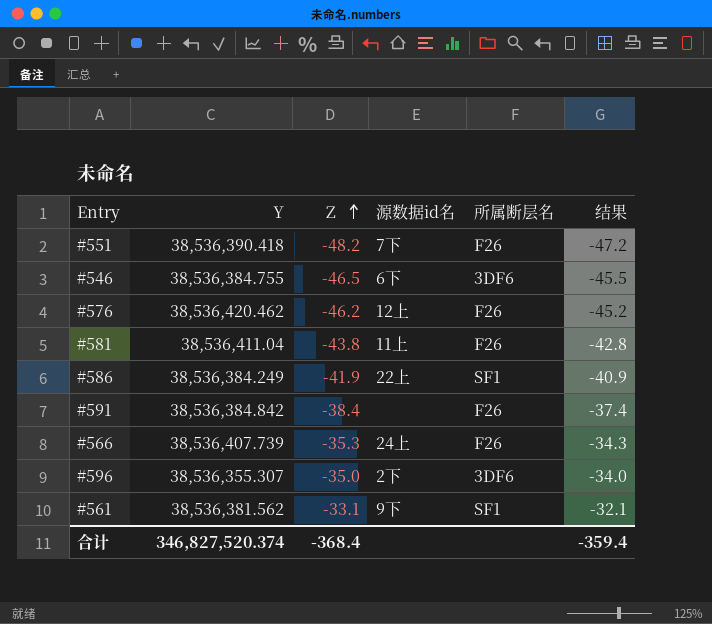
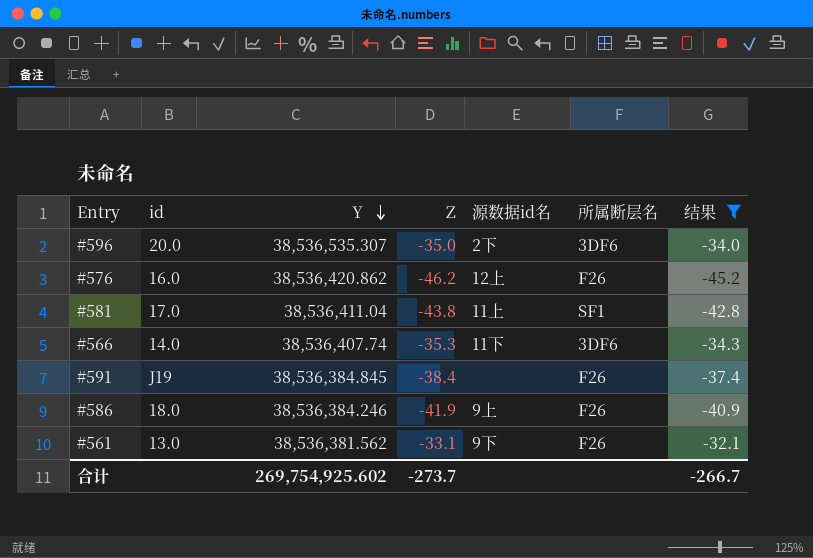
filter: none -> 结果 >= -45.2
row order: Z ascending -> Y descending
column id | position: none -> 2
#596 | Y: 38,536,355.307 -> 38,536,535.307
#576 | Y: 38,536,420.462 -> 38,536,420.862
#581 | 所属断层名: F26 -> SF1
#566 | Y: 38,536,407.739 -> 38,536,407.74
#566 | 源数据id名: 24上 -> 11下
#566 | 所属断层名: F26 -> 3DF6
#591 | Y: 38,536,384.842 -> 38,536,384.845
#586 | Y: 38,536,384.249 -> 38,536,384.246
#586 | 源数据id名: 22上 -> 9上
#586 | 所属断层名: SF1 -> F26
#561 | 所属断层名: SF1 -> F26
合计 | Y: 346,827,520.374 -> 269,754,925.602
合计 | Z: -368.4 -> -273.7
合计 | 结果: -359.4 -> -266.7

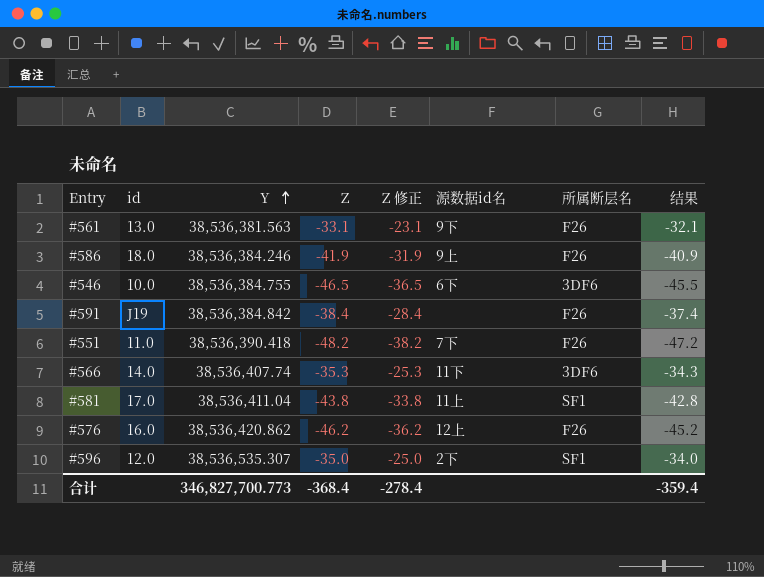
filter: 结果 >= -45.2 -> none
row order: Y descending -> Y ascending
column Z 修正 | formula: none -> [Z] + 10
#561 | Y: 38,536,381.562 -> 38,536,381.563
#591 | Y: 38,536,384.845 -> 38,536,384.842
#596 | id: 20.0 -> 12.0
#596 | 所属断层名: 3DF6 -> SF1
合计 | Y: 269,754,925.602 -> 346,827,700.773
合计 | Z: -273.7 -> -368.4
合计 | 结果: -266.7 -> -359.4

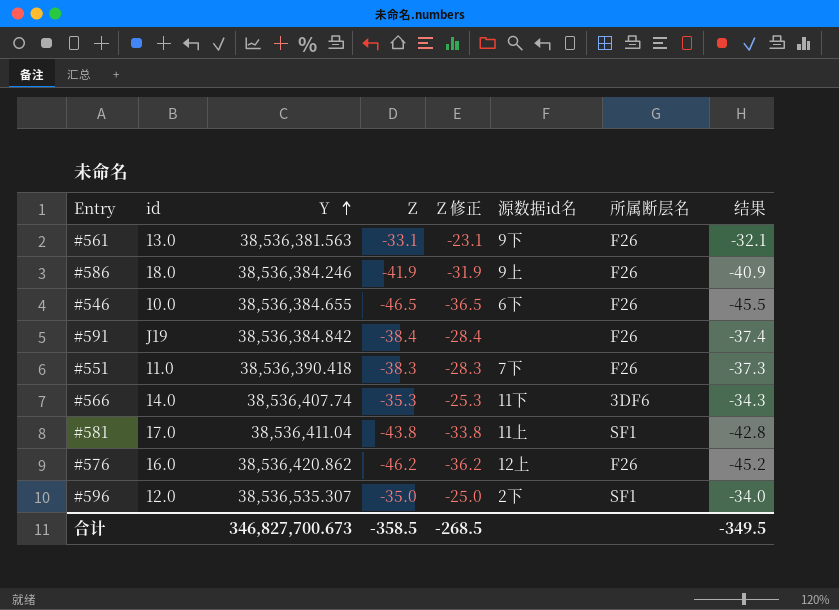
#546 | Y: 38,536,384.755 -> 38,536,384.655
#546 | 所属断层名: 3DF6 -> F26
#551 | Z: -48.2 -> -38.3
#551 | Z 修正: -38.2 -> -28.3
#551 | 结果: -47.2 -> -37.3
合计 | Y: 346,827,700.773 -> 346,827,700.673
合计 | Z: -368.4 -> -358.5
合计 | Z 修正: -278.4 -> -268.5
合计 | 结果: -359.4 -> -349.5

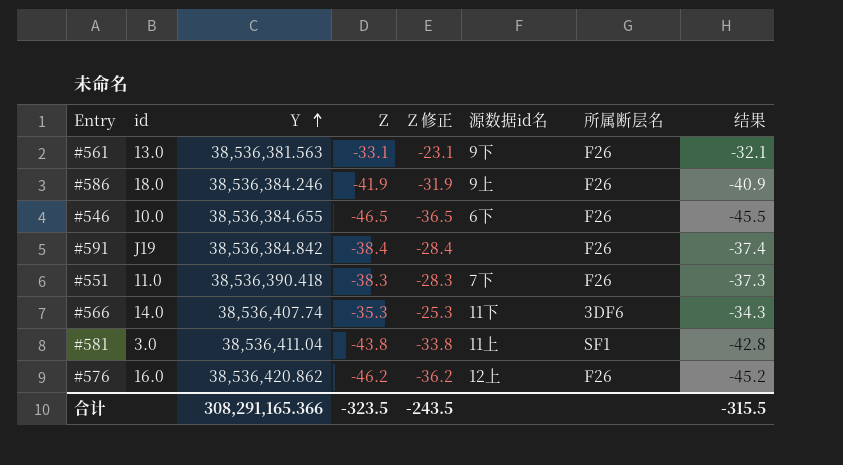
row #596: 12.0 | 38,536,535.307 | -35.0 | -25.0 | 2下 | SF1 | -34.0 -> none
#581 | id: 17.0 -> 3.0
合计 | Y: 346,827,700.673 -> 308,291,165.366
合计 | Z: -358.5 -> -323.5
合计 | Z 修正: -268.5 -> -243.5
合计 | 结果: -349.5 -> -315.5

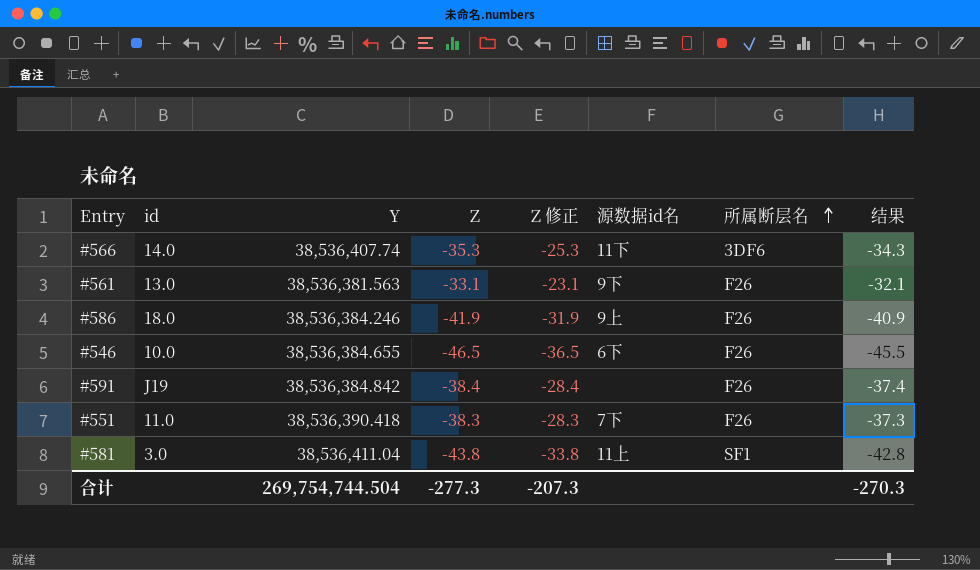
row order: Y ascending -> 所属断层名 ascending
row #576: 16.0 | 38,536,420.862 | -46.2 | -36.2 | 12上 | F26 | -45.2 -> none
合计 | Y: 308,291,165.366 -> 269,754,744.504
合计 | Z: -323.5 -> -277.3
合计 | Z 修正: -243.5 -> -207.3
合计 | 结果: -315.5 -> -270.3

